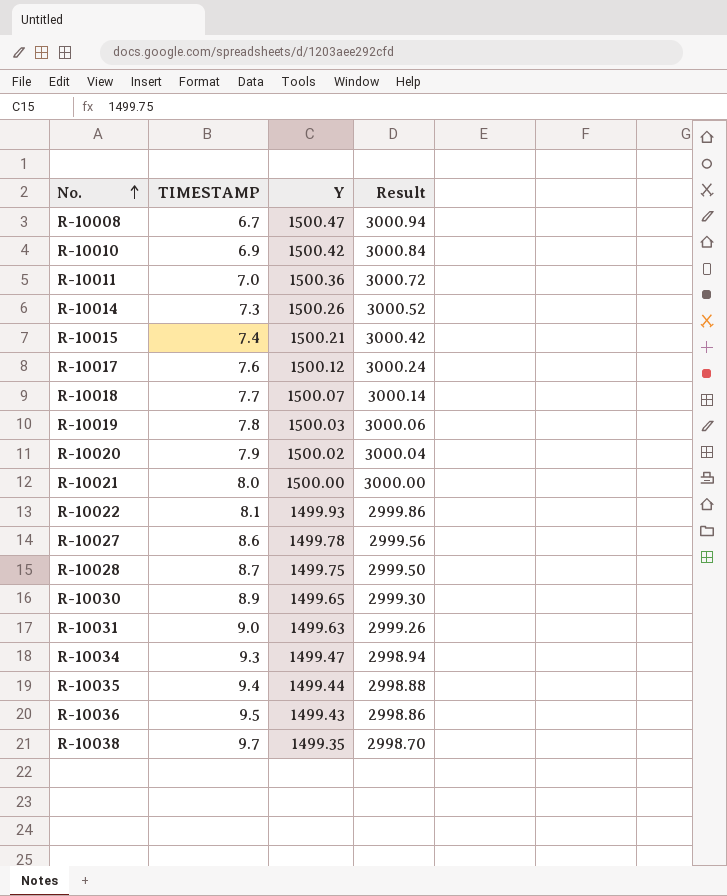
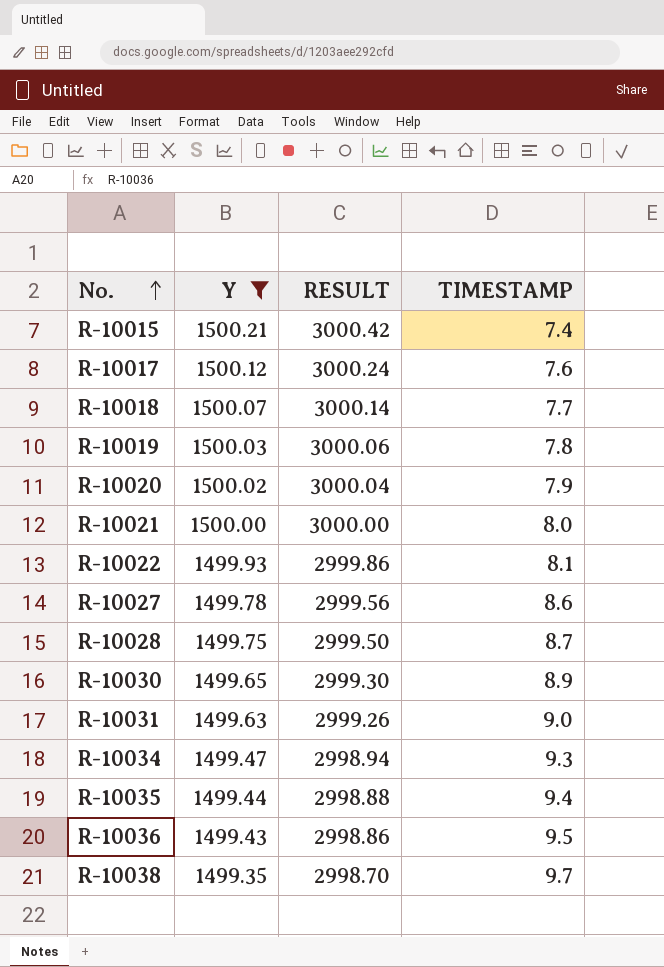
filter: none -> Y <= 1500.21
column name: Result -> RESULT
column TIMESTAMP | position: 2 -> 4

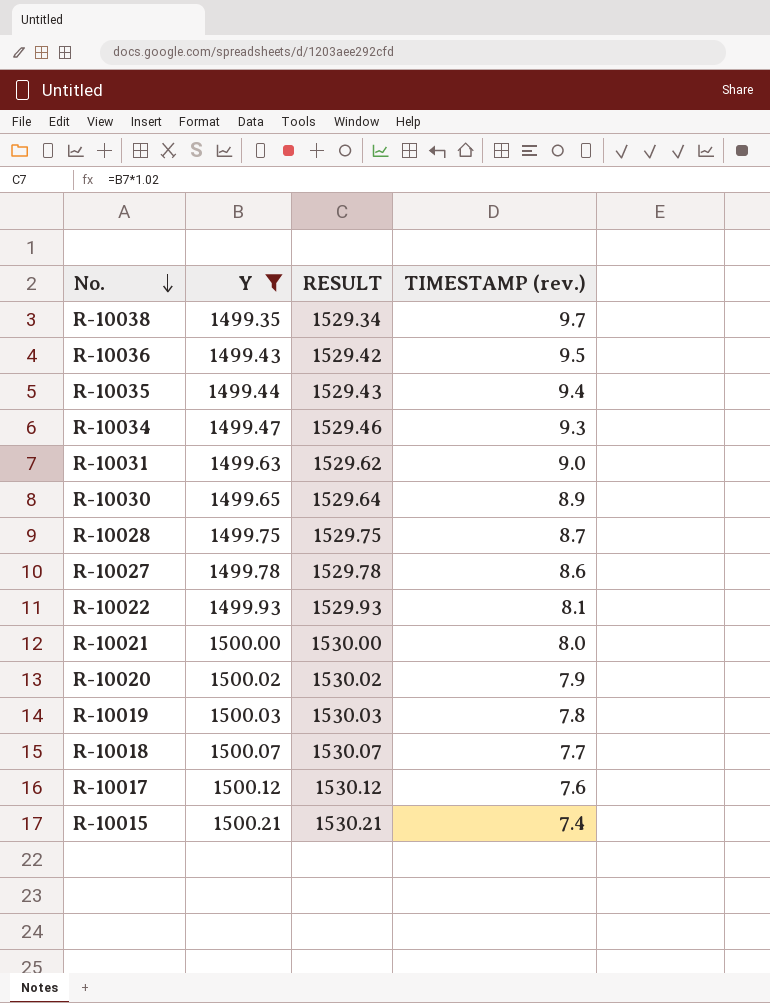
row order: No. ascending -> No. descending
column RESULT | formula: [Y] * 2 -> [Y] * 1.02
column name: TIMESTAMP -> TIMESTAMP (rev.)

